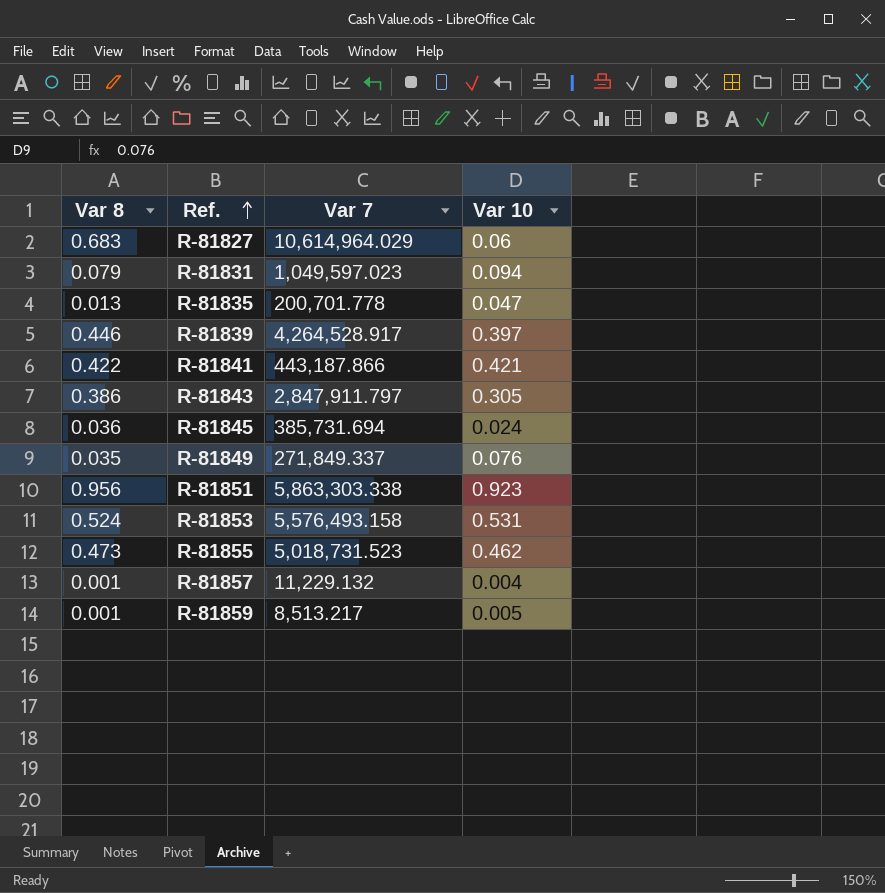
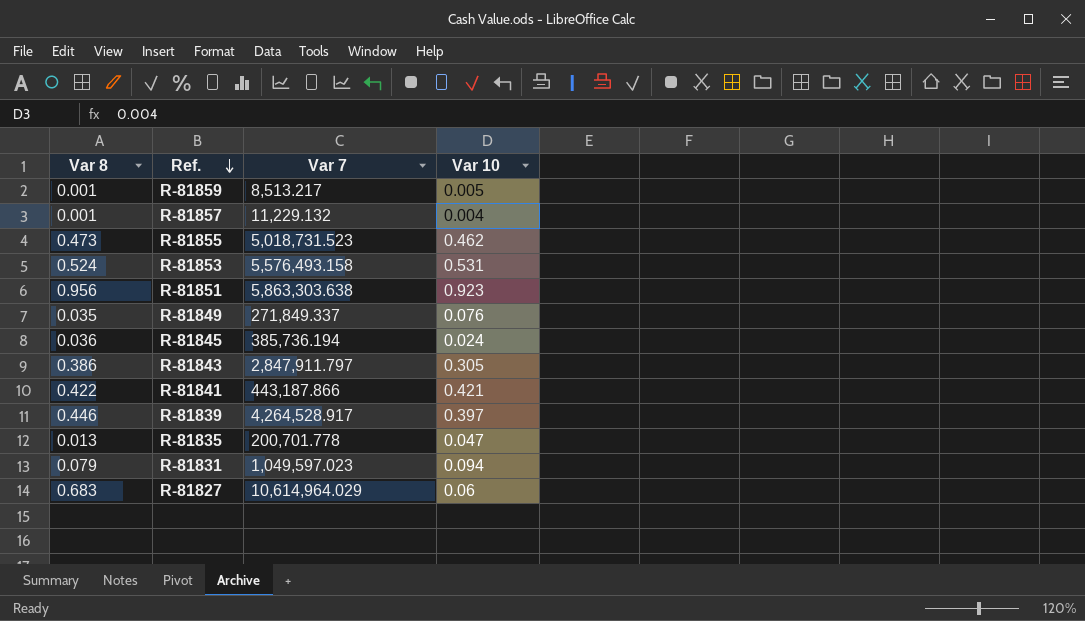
row order: Ref. ascending -> Ref. descending
R-81851 | Var 7: 5,863,303.338 -> 5,863,303.638
R-81845 | Var 7: 385,731.694 -> 385,736.194

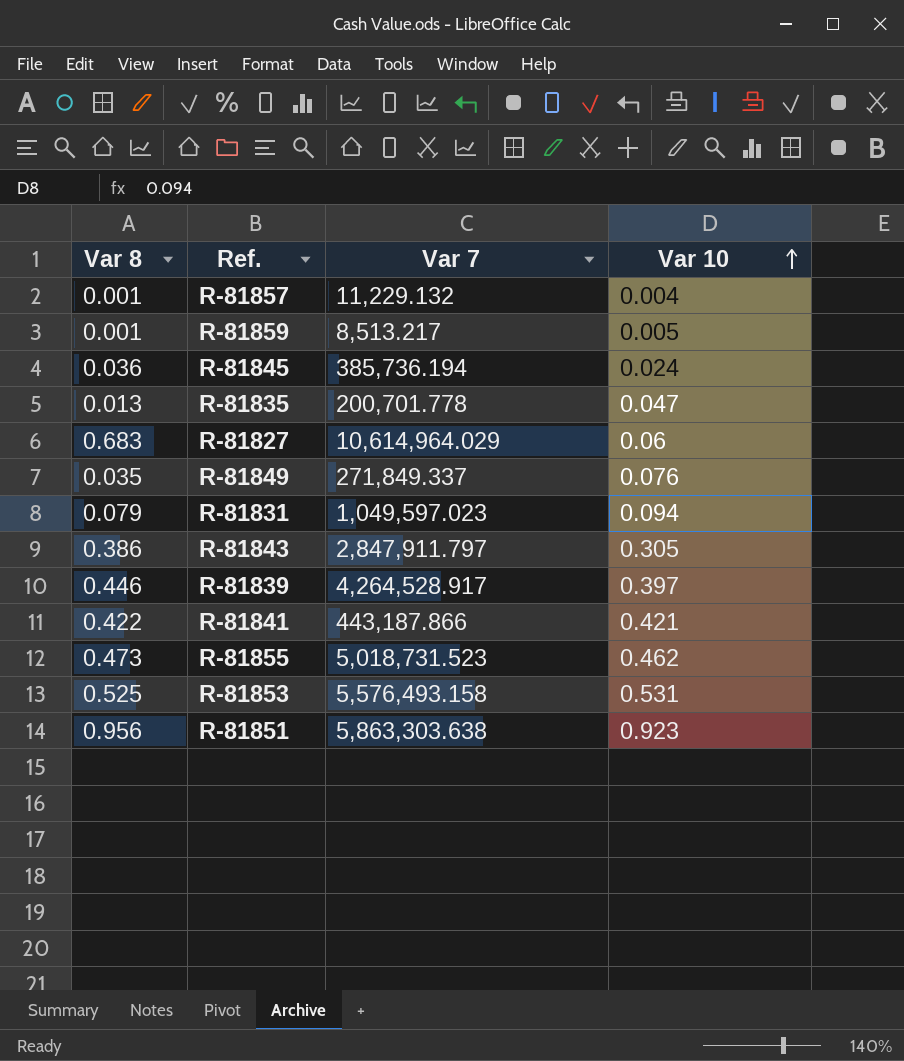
row order: Ref. descending -> Var 10 ascending
R-81853 | Var 8: 0.524 -> 0.525

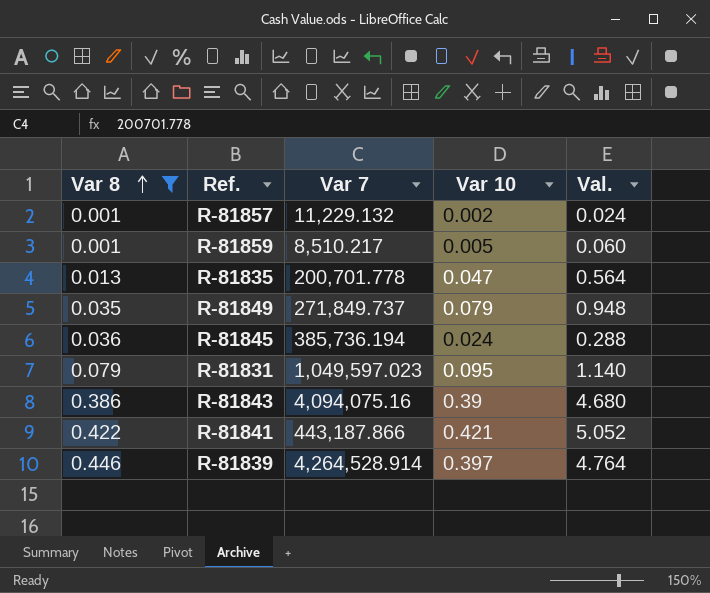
filter: none -> Var 8 <= 0.446
row order: Var 10 ascending -> Var 8 ascending
column Val. | formula: none -> [Var 10] * 12
R-81857 | Var 10: 0.004 -> 0.002
R-81859 | Var 7: 8,513.217 -> 8,510.217
R-81849 | Var 7: 271,849.337 -> 271,849.737
R-81849 | Var 10: 0.076 -> 0.079
R-81831 | Var 10: 0.094 -> 0.095
R-81843 | Var 7: 2,847,911.797 -> 4,094,075.16
R-81843 | Var 10: 0.305 -> 0.39
R-81839 | Var 7: 4,264,528.917 -> 4,264,528.914

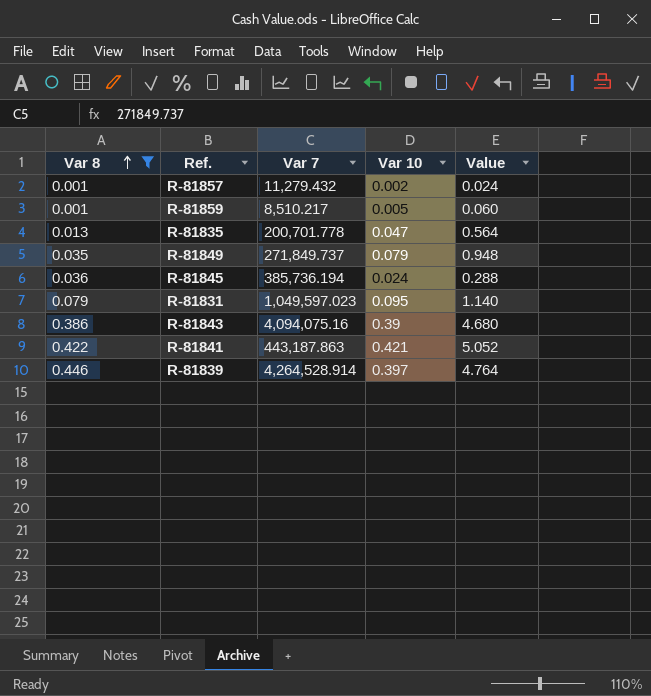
column name: Val. -> Value
R-81857 | Var 7: 11,229.132 -> 11,279.432
R-81841 | Var 7: 443,187.866 -> 443,187.863

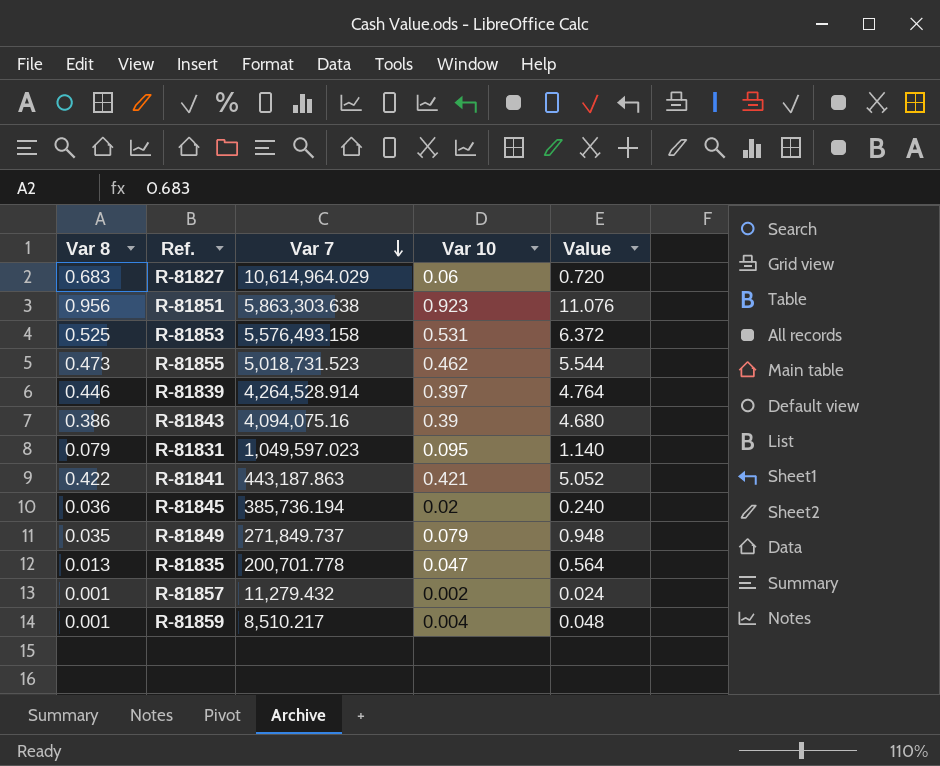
filter: Var 8 <= 0.446 -> none
row order: Var 8 ascending -> Var 7 descending
R-81845 | Var 10: 0.024 -> 0.02
R-81845 | Value: 0.288 -> 0.240
R-81859 | Var 10: 0.005 -> 0.004
R-81859 | Value: 0.060 -> 0.048

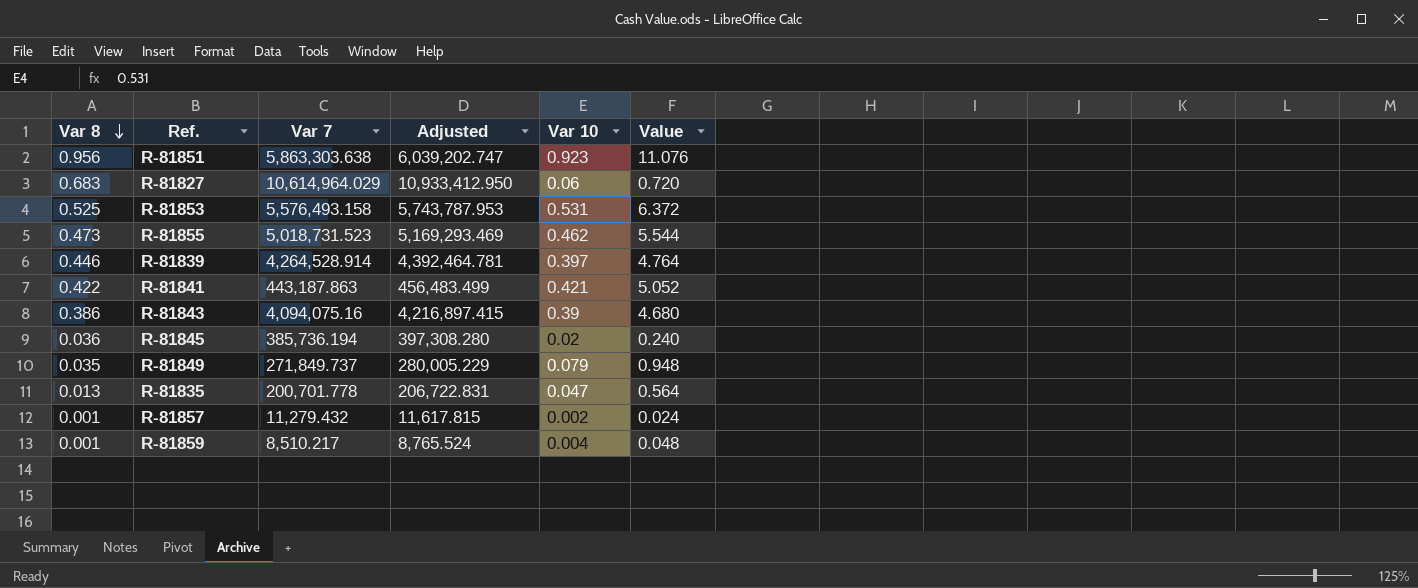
row order: Var 7 descending -> Var 8 descending
column Adjusted | formula: none -> [Var 7] * 1.03
row R-81831: 0.079 | 1,049,597.023 | 0.095 | 1.140 -> none

